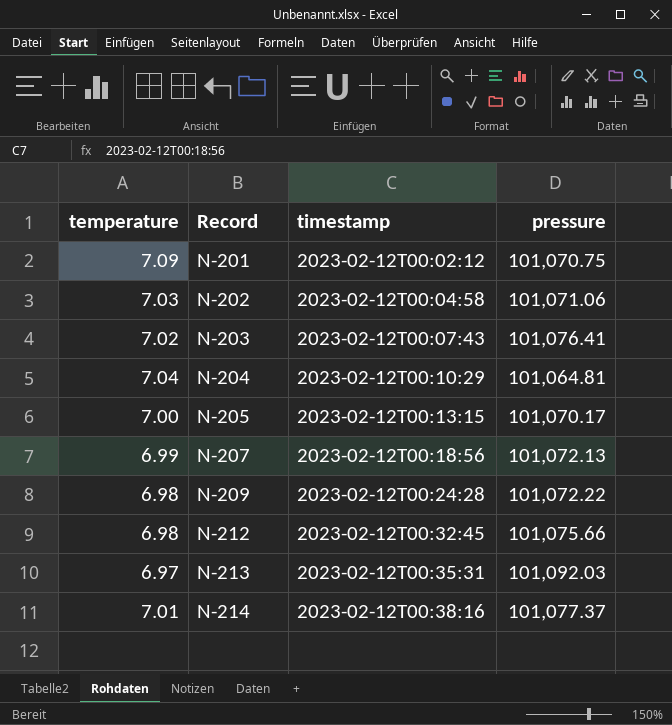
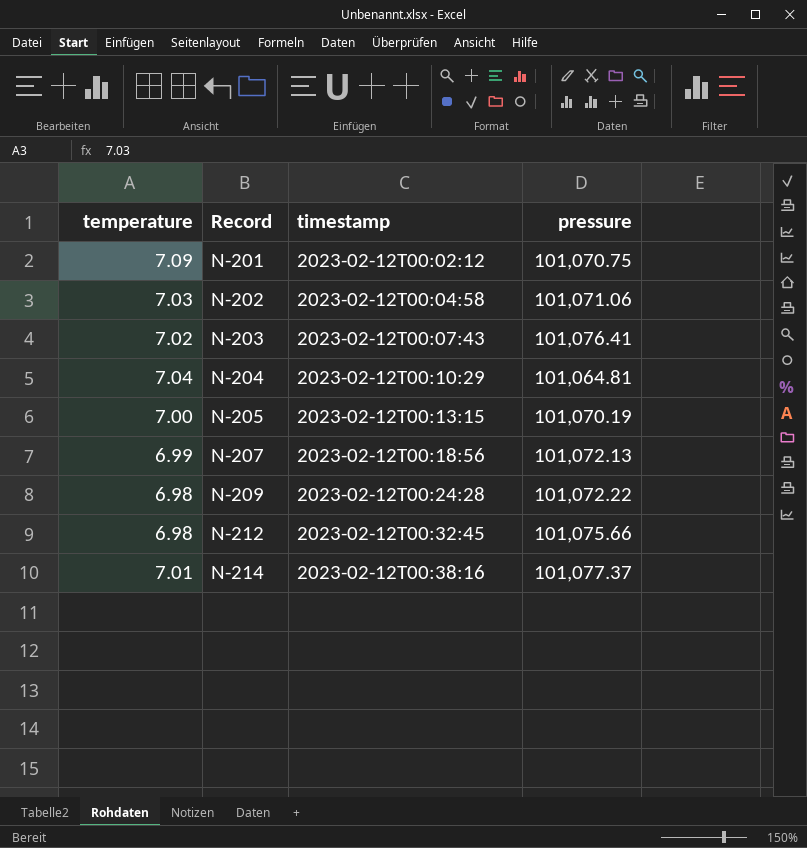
row N-213: 6.97 | 2023-02-12T00:35:31 | 101,092.03 -> none
N-205 | pressure: 101,070.17 -> 101,070.19

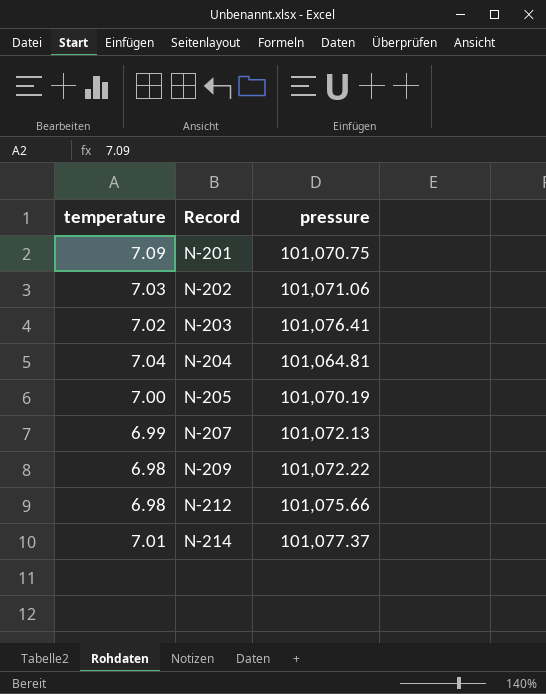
column timestamp | position: 3 -> none

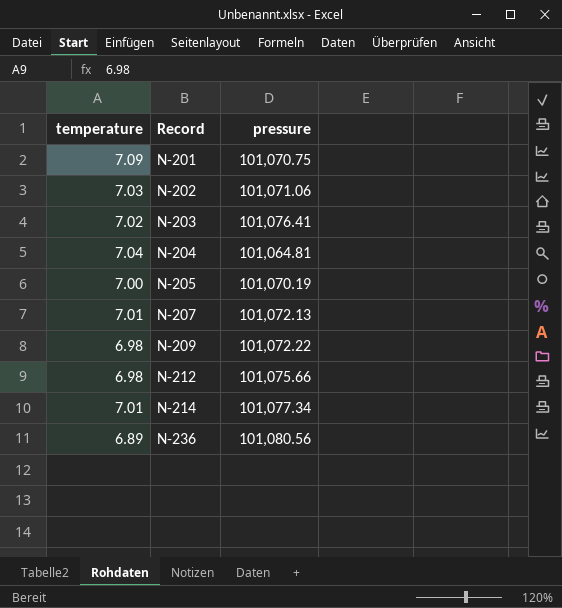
N-207 | temperature: 6.99 -> 7.01
N-214 | pressure: 101,077.37 -> 101,077.34
row N-236: none -> 6.89 | 101,080.56

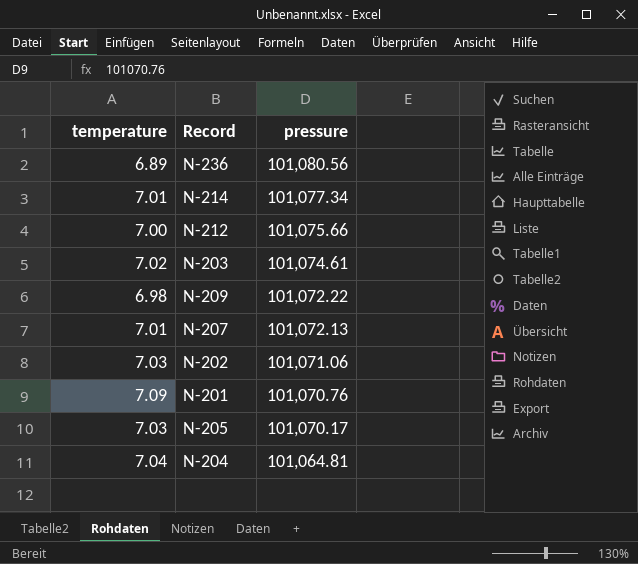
row order: Record ascending -> pressure descending
N-212 | temperature: 6.98 -> 7.00
N-203 | pressure: 101,076.41 -> 101,074.61
N-201 | pressure: 101,070.75 -> 101,070.76
N-205 | temperature: 7.00 -> 7.03
N-205 | pressure: 101,070.19 -> 101,070.17

